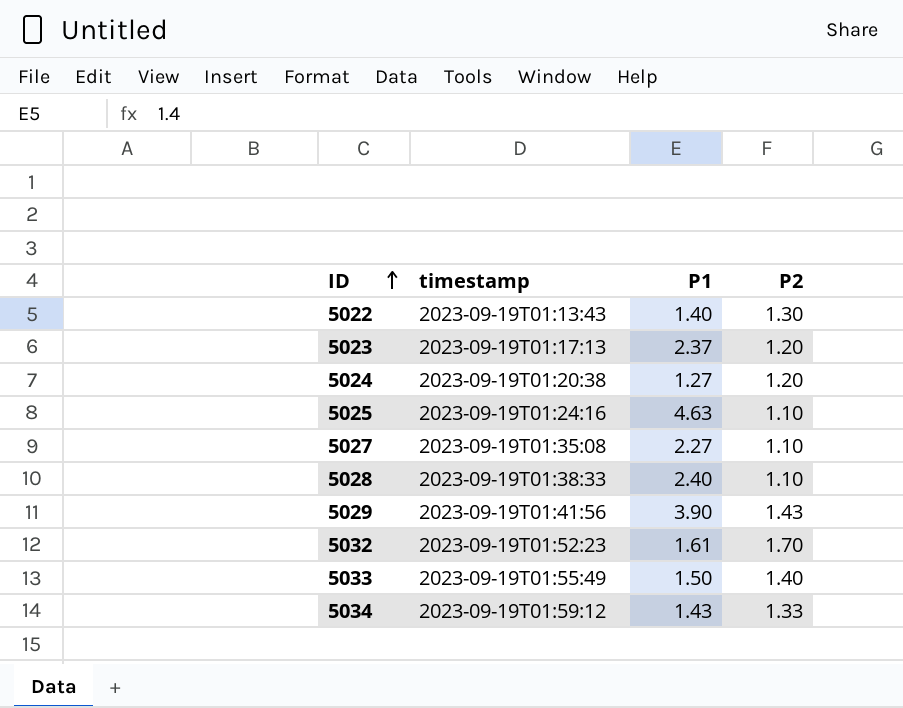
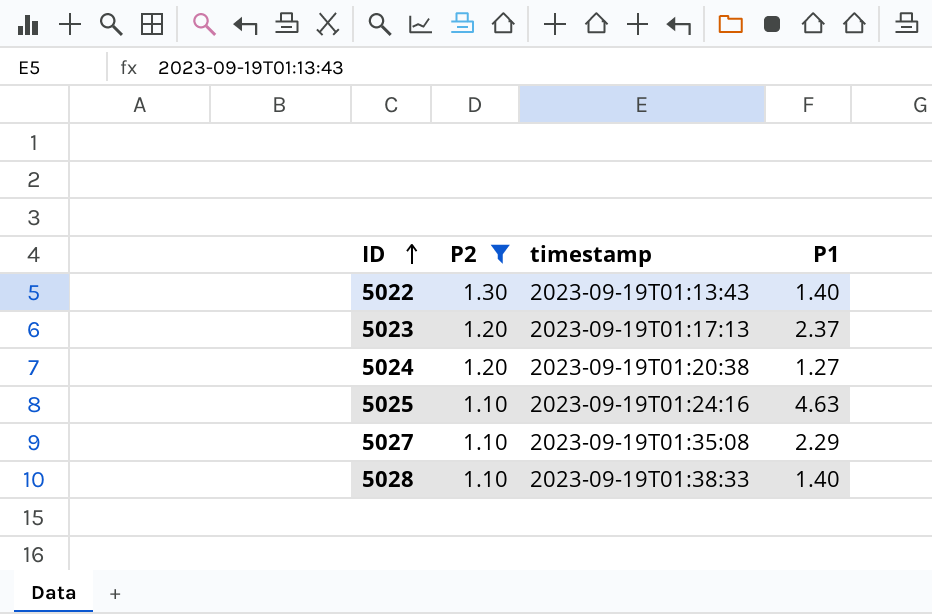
filter: none -> P2 <= 1.30
column P2 | position: 4 -> 2
5027 | P1: 2.27 -> 2.29
5028 | P1: 2.40 -> 1.40

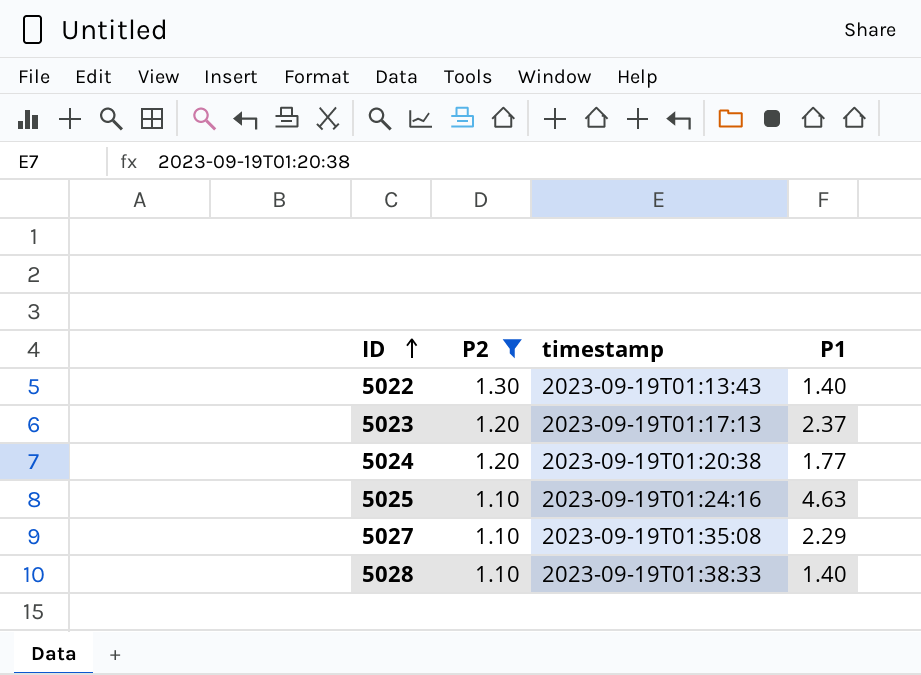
5024 | P1: 1.27 -> 1.77

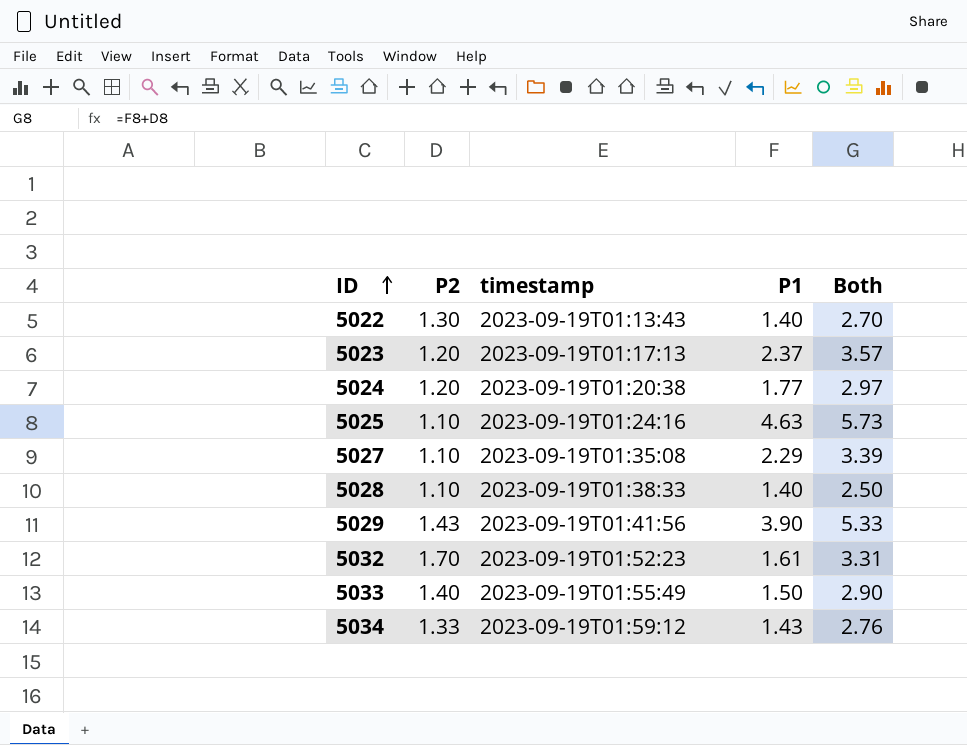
filter: P2 <= 1.30 -> none
column Both | formula: none -> [P2] + [P1]

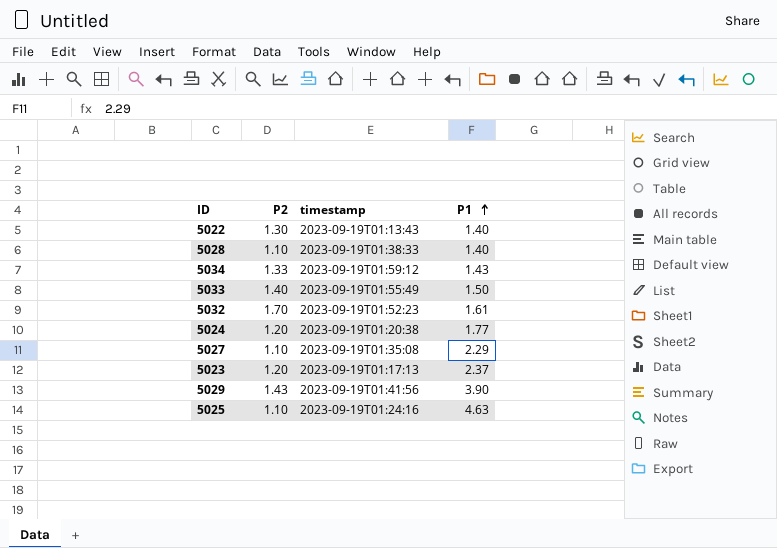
row order: ID ascending -> P1 ascending
column Both | formula: [P2] + [P1] -> none

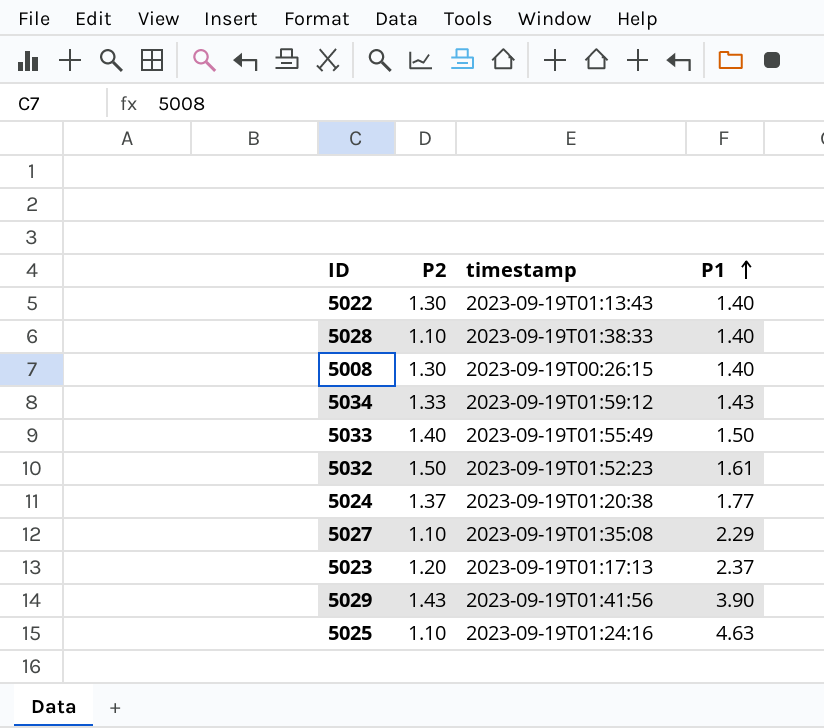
row 5008: none -> 1.30 | 2023-09-19T00:26:15 | 1.40
5032 | P2: 1.70 -> 1.50
5024 | P2: 1.20 -> 1.37

